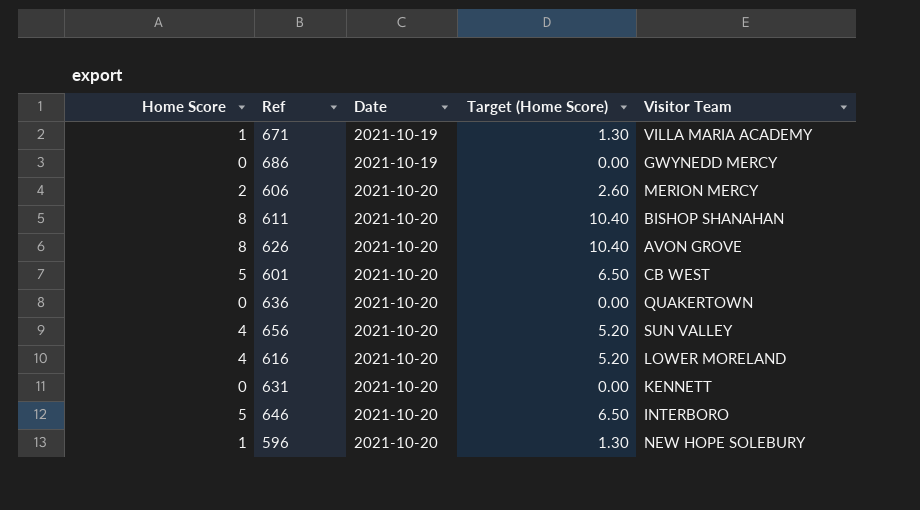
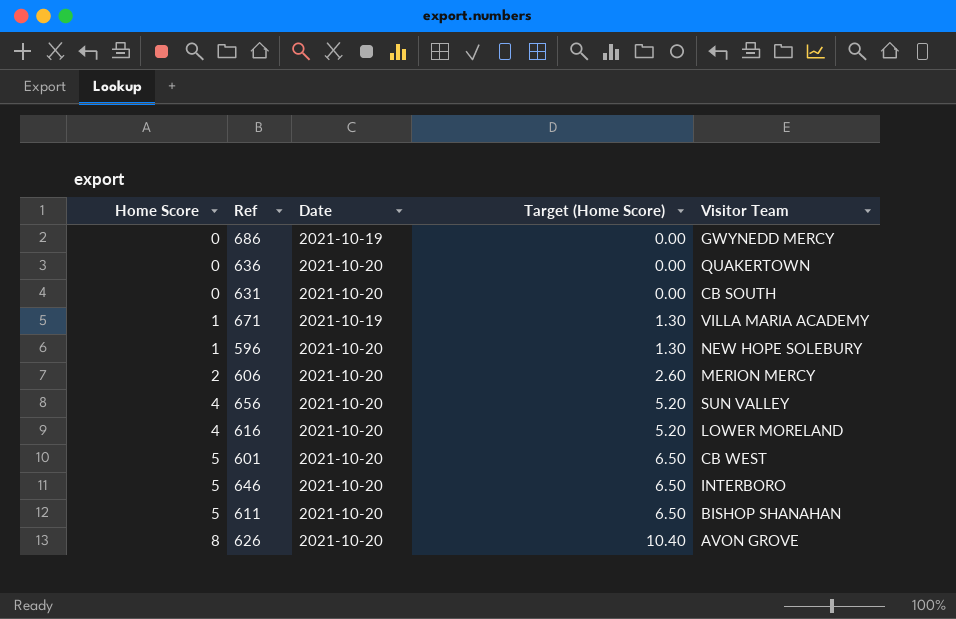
row order: Date ascending -> Home Score ascending
631 | Visitor Team: KENNETT -> CB SOUTH
611 | Home Score: 8 -> 5
611 | Target (Home Score): 10.40 -> 6.50

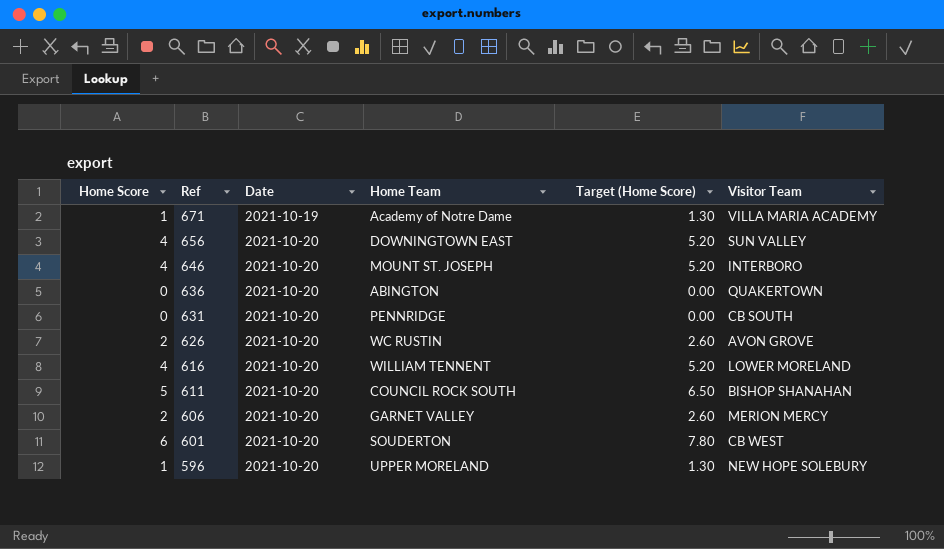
row order: Home Score ascending -> Ref descending
column Home Team | position: none -> 4
row 686: 0 | 2021-10-19 | 0.00 | GWYNEDD MERCY -> none
646 | Home Score: 5 -> 4
646 | Target (Home Score): 6.50 -> 5.20
626 | Home Score: 8 -> 2
626 | Target (Home Score): 10.40 -> 2.60
601 | Home Score: 5 -> 6
601 | Target (Home Score): 6.50 -> 7.80

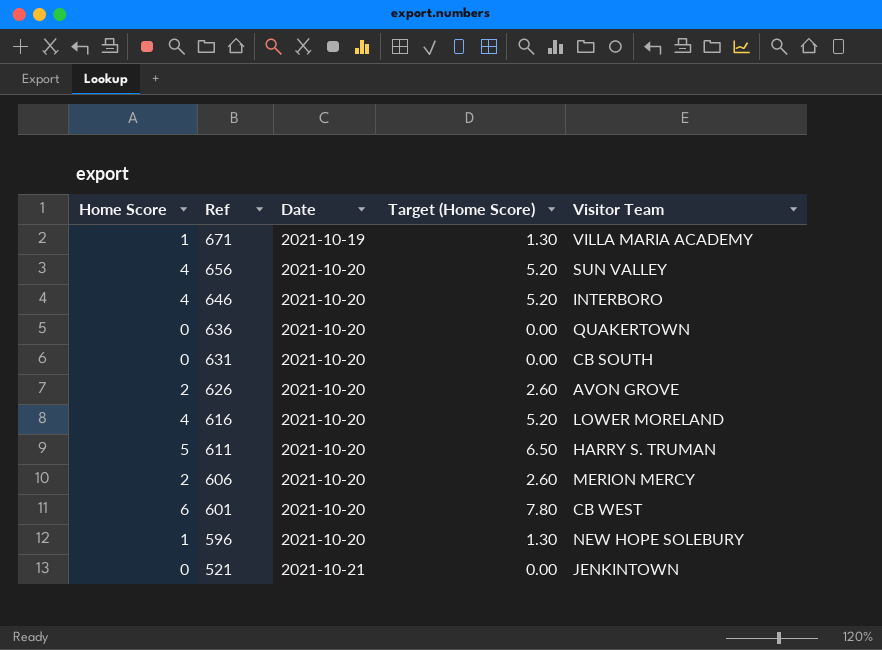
column Home Team | position: 4 -> none
611 | Visitor Team: BISHOP SHANAHAN -> HARRY S. TRUMAN
row 521: none -> 0 | 2021-10-21 | 0.00 | JENKINTOWN

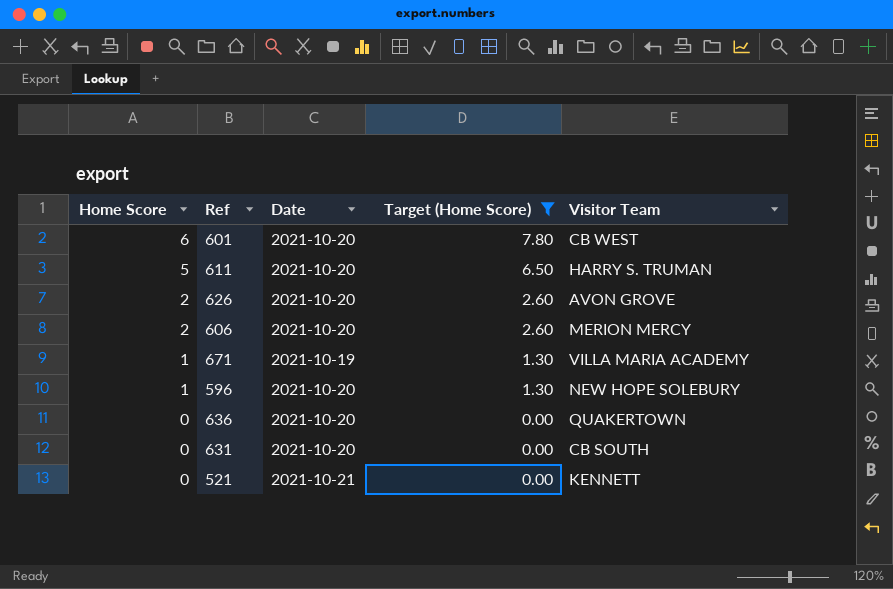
filter: none -> Target (Home Score) != 5.20
row order: Ref descending -> Home Score descending
521 | Visitor Team: JENKINTOWN -> KENNETT

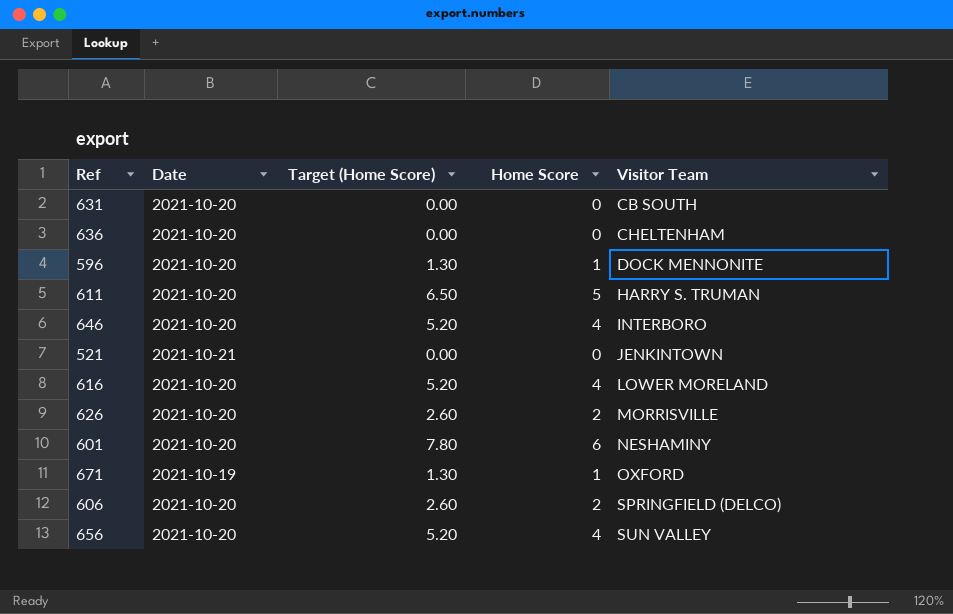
filter: Target (Home Score) != 5.20 -> none
row order: Home Score descending -> Visitor Team ascending
column Home Score | position: 1 -> 4
636 | Visitor Team: QUAKERTOWN -> CHELTENHAM
596 | Visitor Team: NEW HOPE SOLEBURY -> DOCK MENNONITE
521 | Visitor Team: KENNETT -> JENKINTOWN
626 | Visitor Team: AVON GROVE -> MORRISVILLE
601 | Visitor Team: CB WEST -> NESHAMINY
671 | Visitor Team: VILLA MARIA ACADEMY -> OXFORD
606 | Visitor Team: MERION MERCY -> SPRINGFIELD (DELCO)

